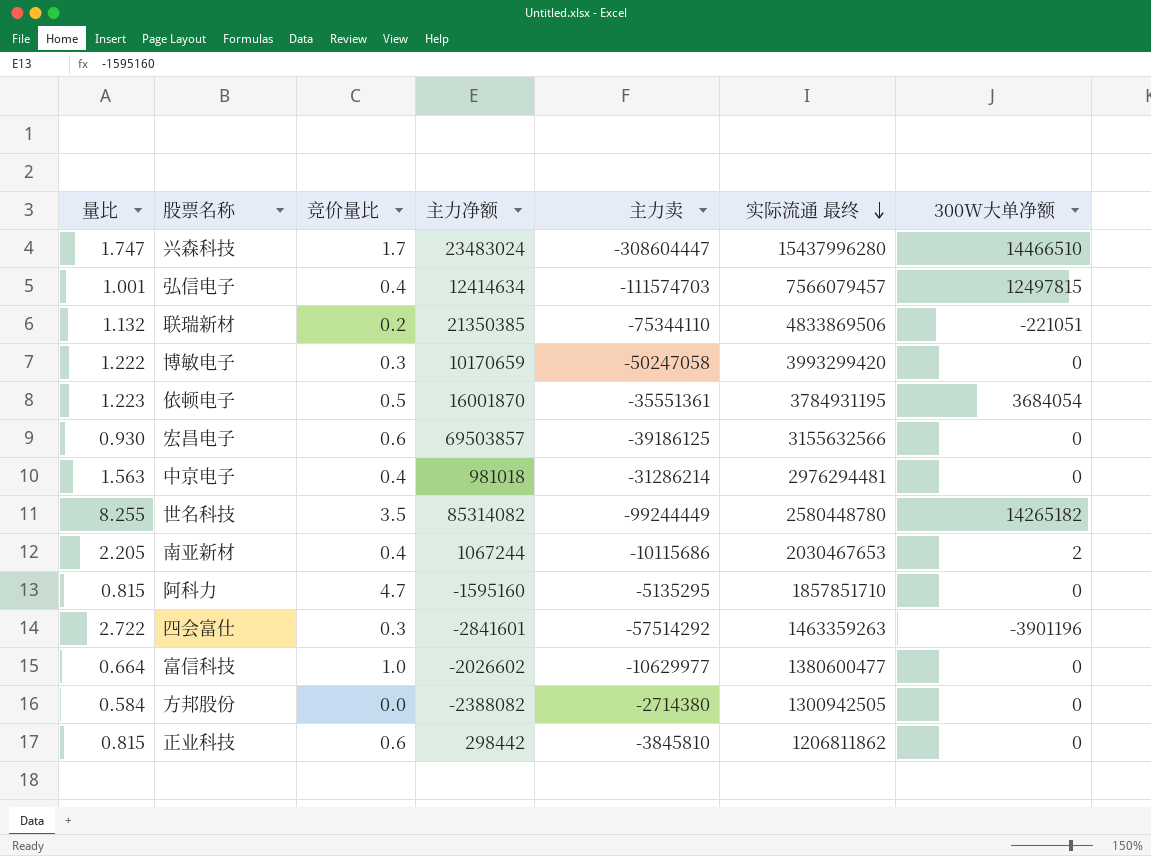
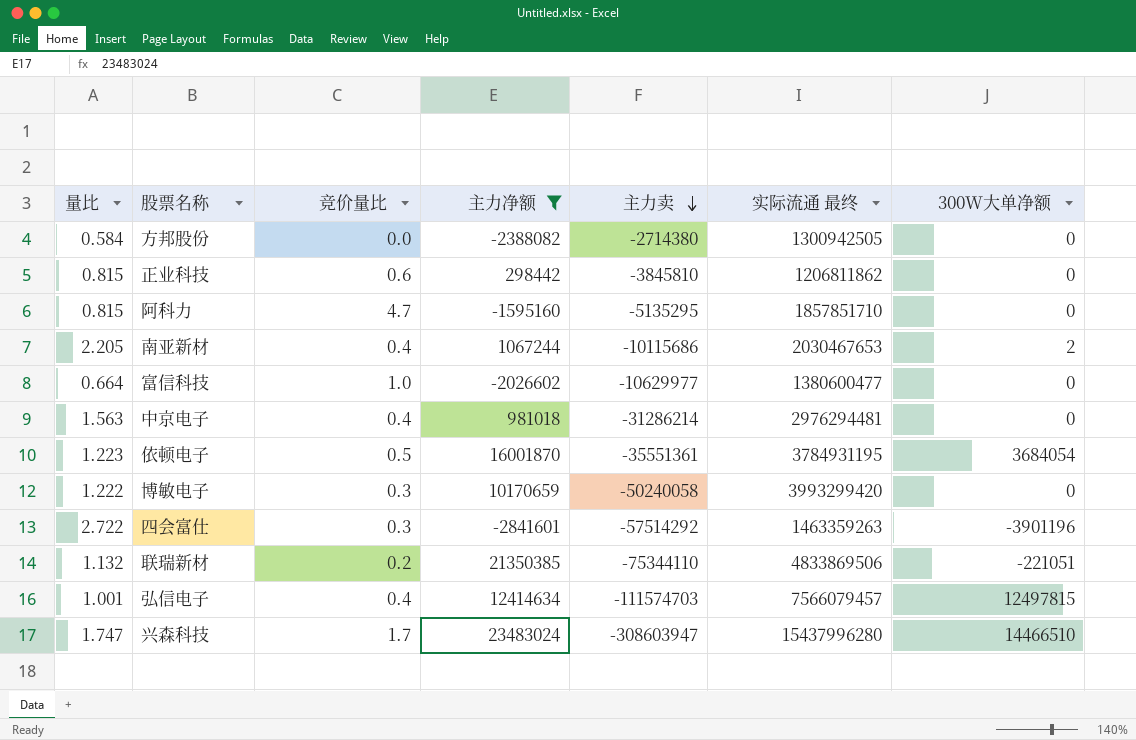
filter: none -> 主力净额 <= 23483024
row order: 实际流通 最终 descending -> 主力卖 descending
博敏电子 | 主力卖: -50247058 -> -50240058
兴森科技 | 主力卖: -308604447 -> -308603947

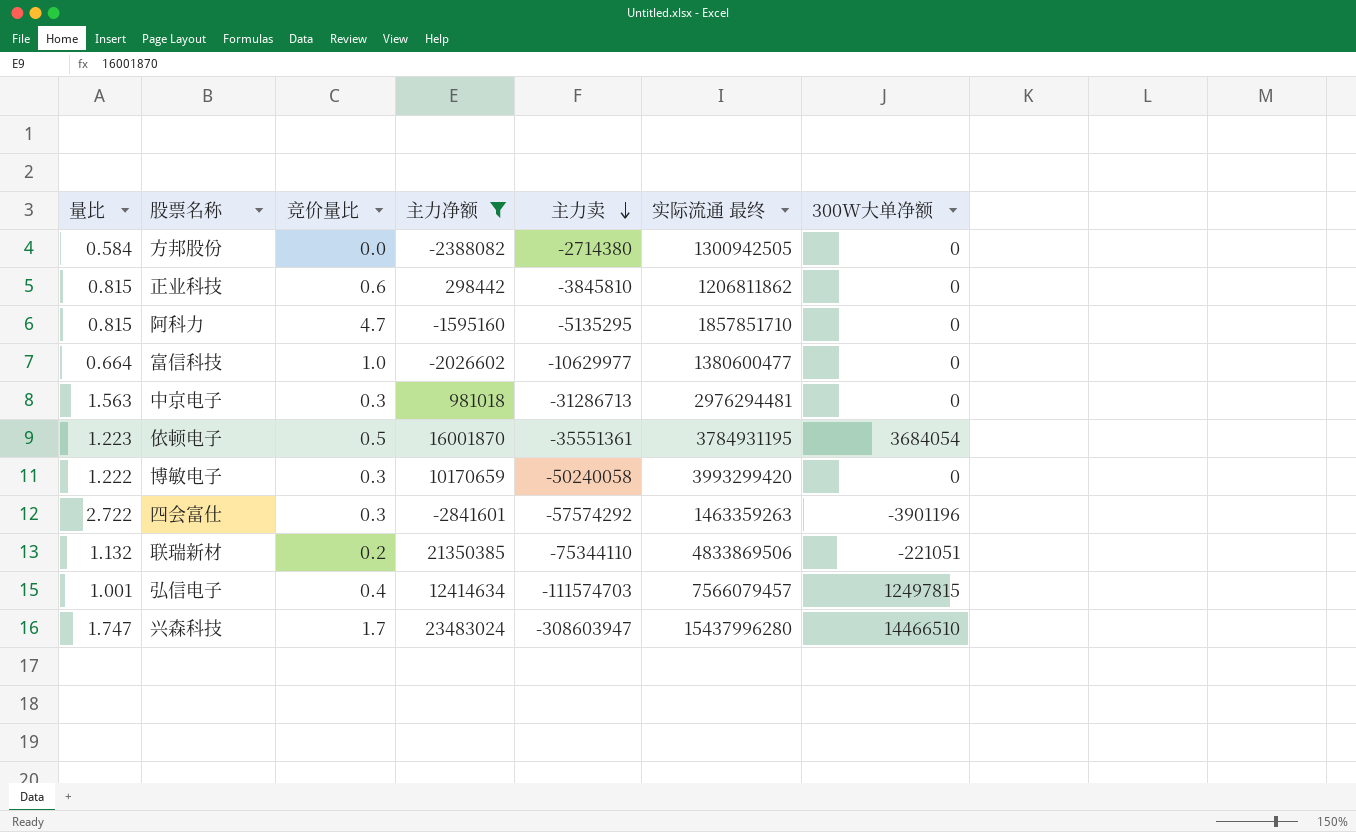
row 南亚新材: 2.205 | 0.4 | 1067244 | -10115686 | 2030467653 | 2 -> none
中京电子 | 竞价量比: 0.4 -> 0.3
中京电子 | 主力卖: -31286214 -> -31286713
四会富仕 | 主力卖: -57514292 -> -57574292

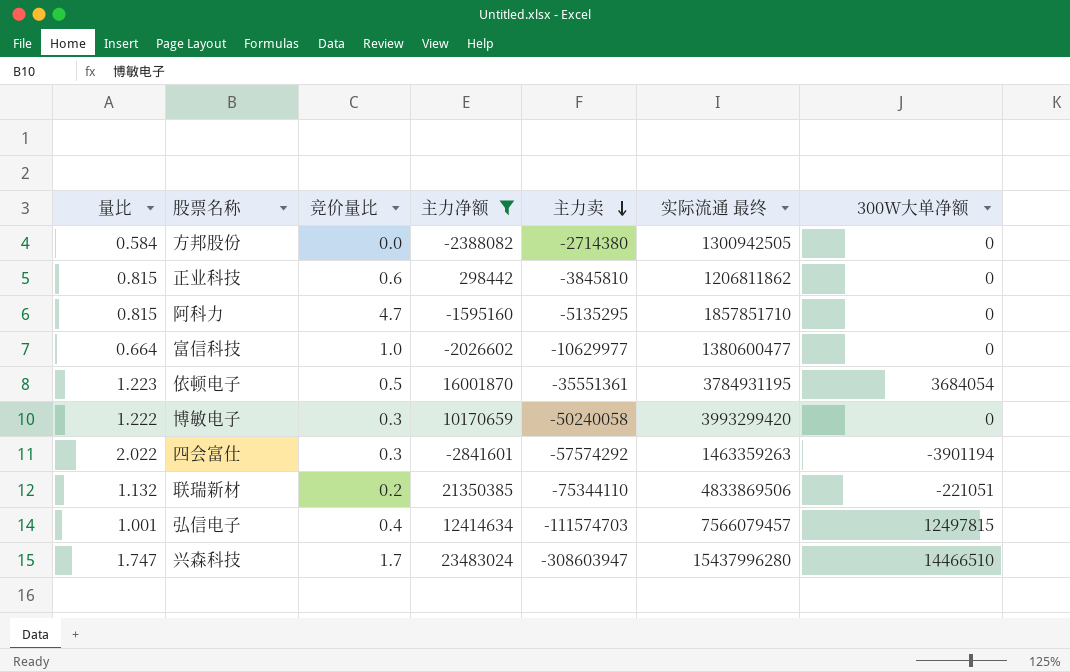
row 中京电子: 1.563 | 0.3 | 981018 | -31286713 | 2976294481 | 0 -> none
四会富仕 | 量比: 2.722 -> 2.022
四会富仕 | 300W大单净额: -3901196 -> -3901194

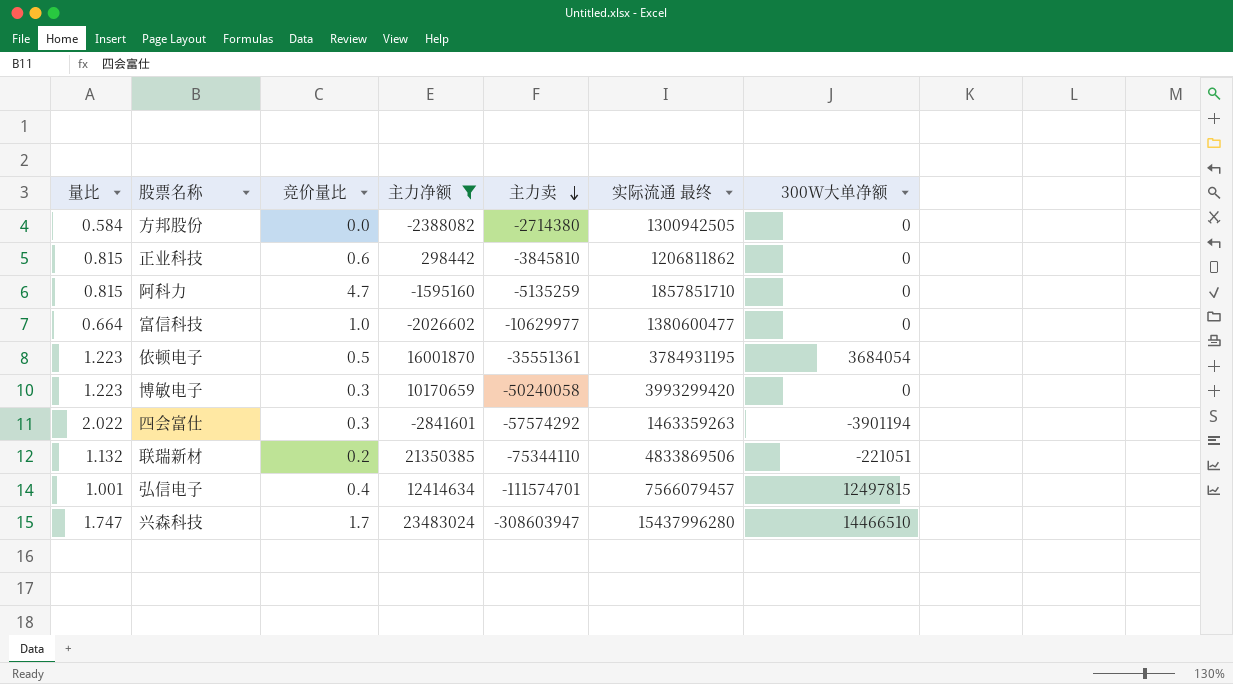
阿科力 | 主力卖: -5135295 -> -5135259
博敏电子 | 量比: 1.222 -> 1.223
弘信电子 | 主力卖: -111574703 -> -111574701

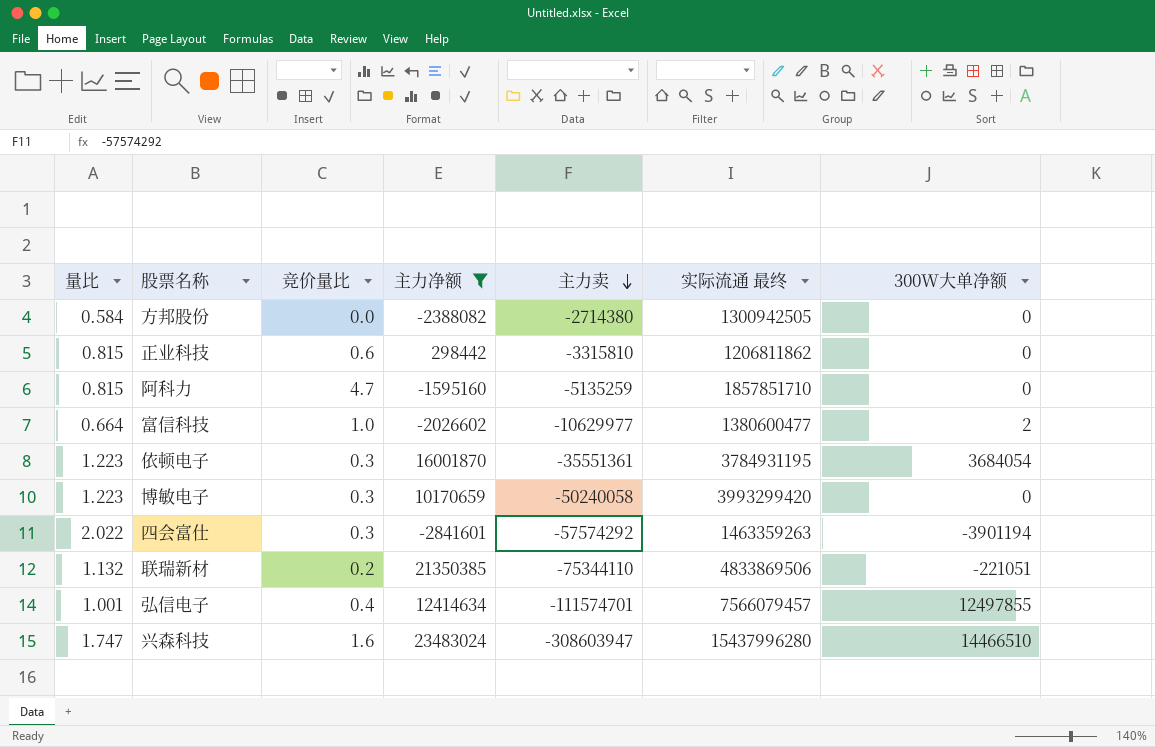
正业科技 | 主力卖: -3845810 -> -3315810
富信科技 | 300W大单净额: 0 -> 2
依顿电子 | 竞价量比: 0.5 -> 0.3
弘信电子 | 300W大单净额: 12497815 -> 12497855
兴森科技 | 竞价量比: 1.7 -> 1.6

